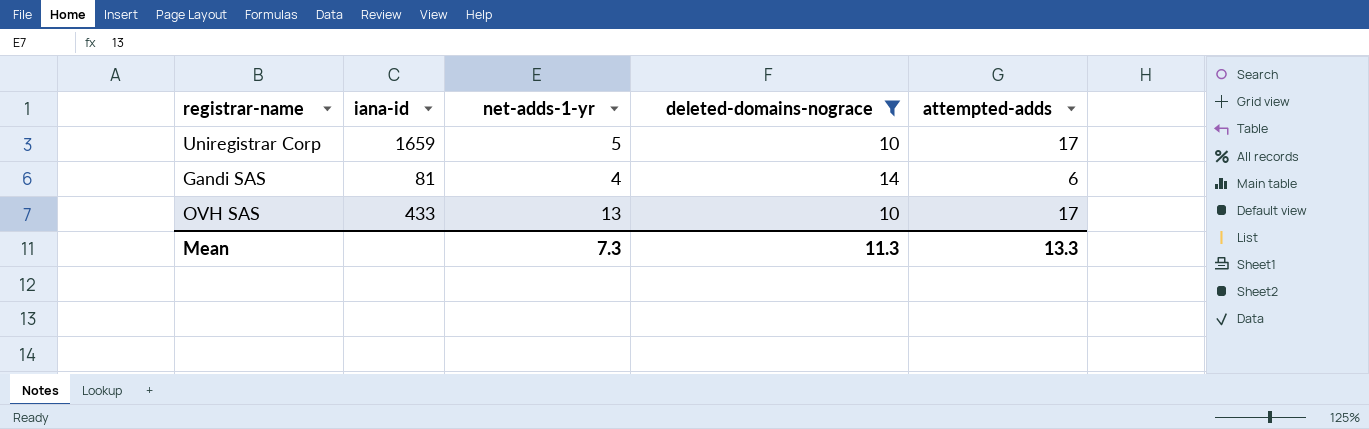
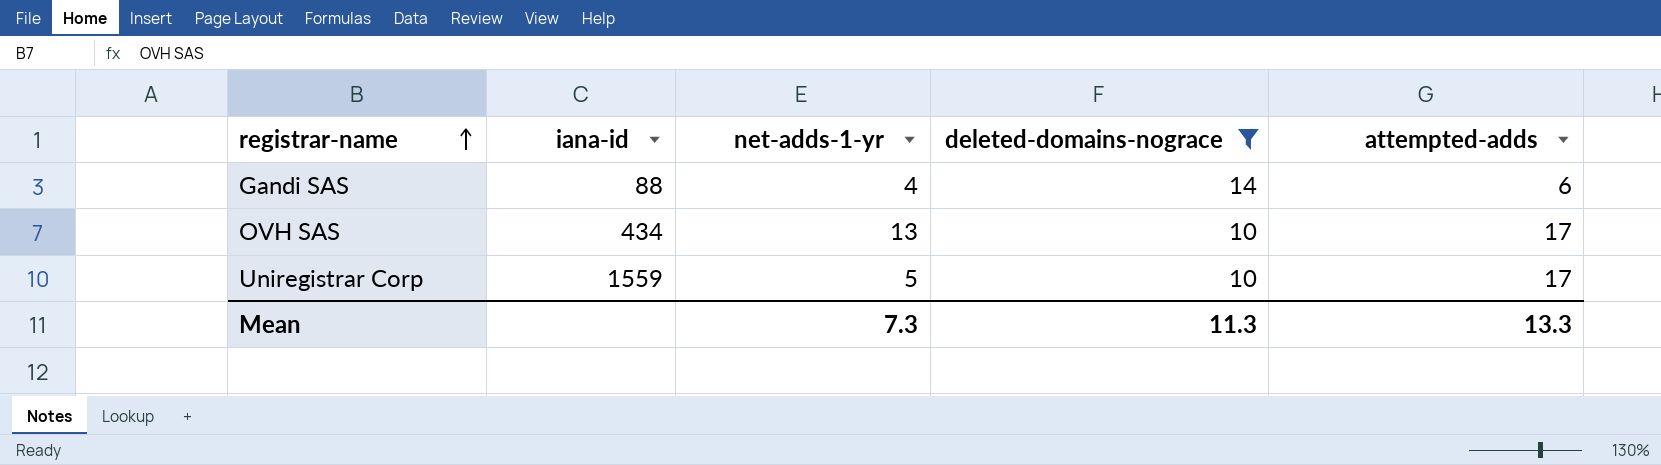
row order: none -> registrar-name ascending
Gandi SAS | iana-id: 81 -> 88
OVH SAS | iana-id: 433 -> 434
Uniregistrar Corp | iana-id: 1659 -> 1559

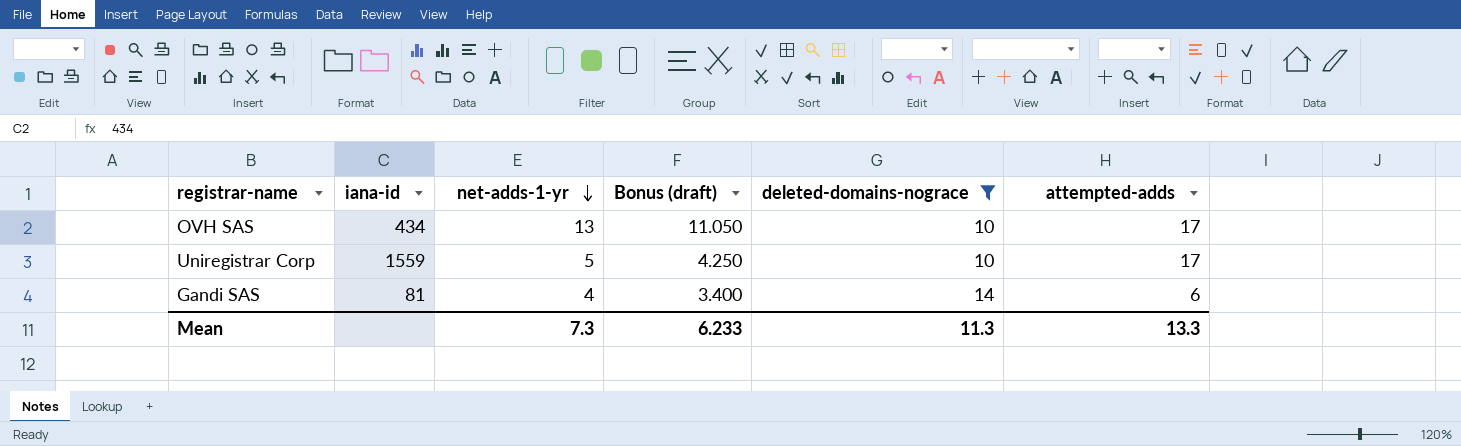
row order: registrar-name ascending -> net-adds-1-yr descending
column Bonus (draft) | formula: none -> [net-adds-1-yr] * 0.85
Gandi SAS | iana-id: 88 -> 81

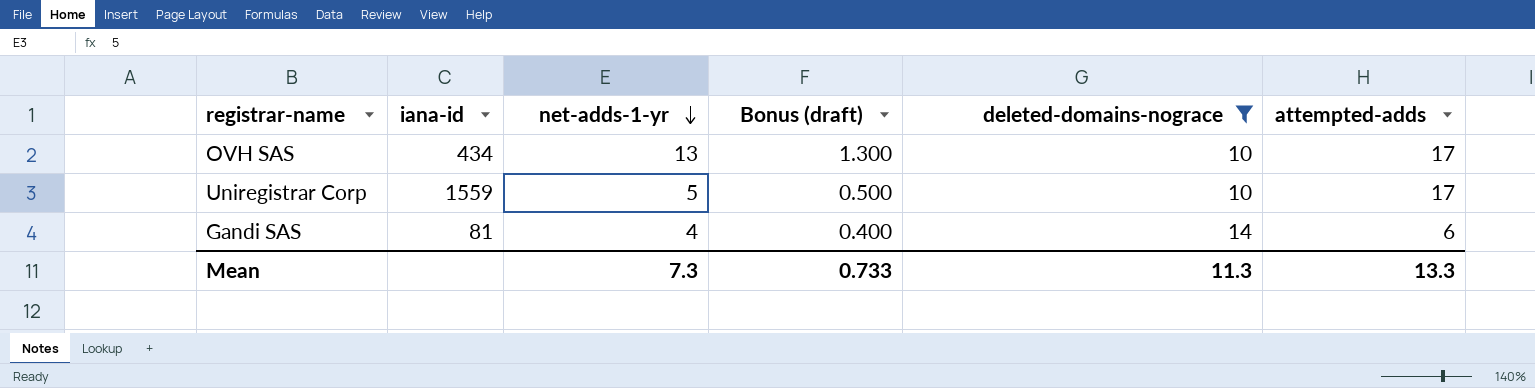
column Bonus (draft) | formula: [net-adds-1-yr] * 0.85 -> [net-adds-1-yr] * 0.1
Mean | Bonus (draft): 6.233 -> 0.733

